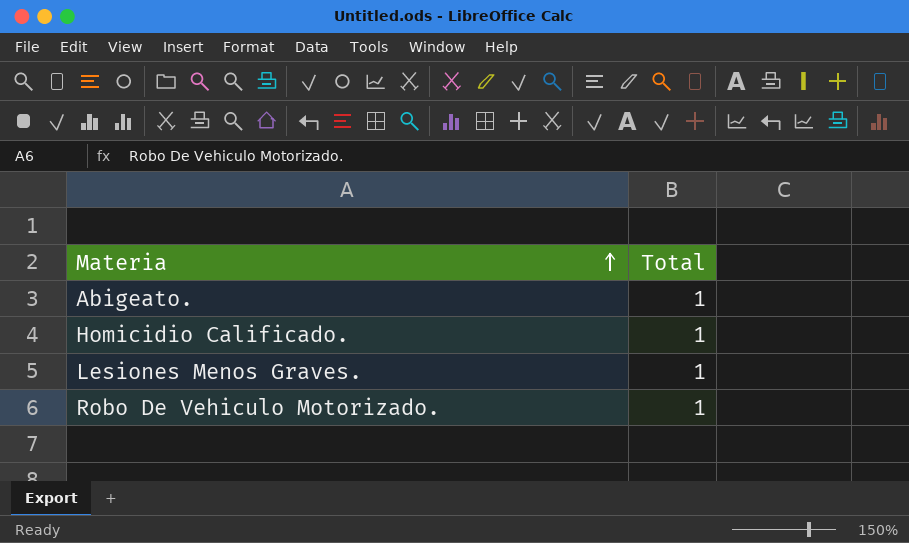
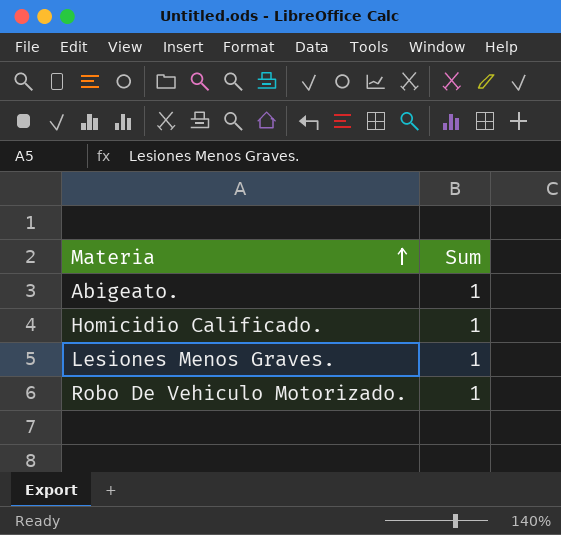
column name: Total -> Sum

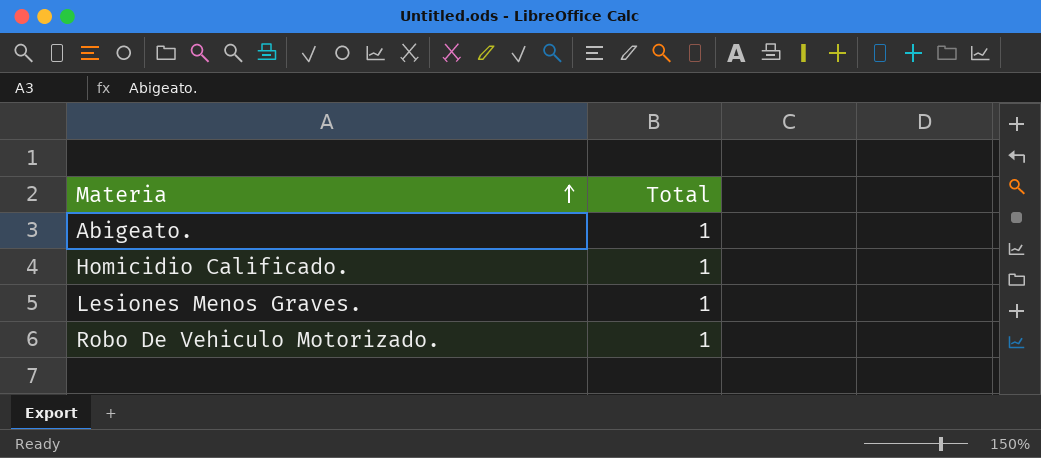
column name: Sum -> Total

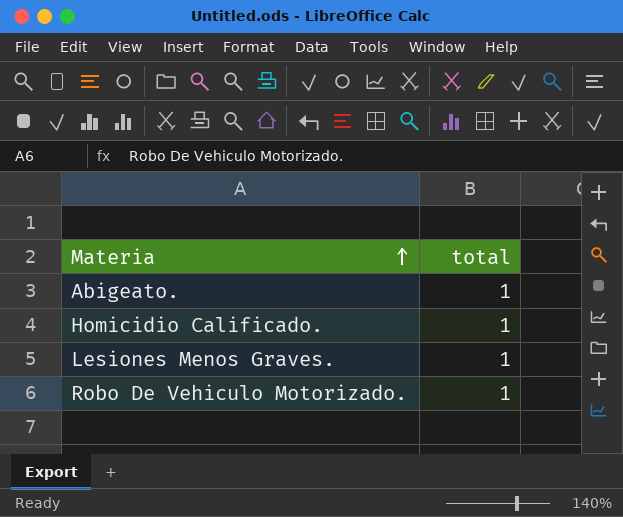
column name: Total -> total

